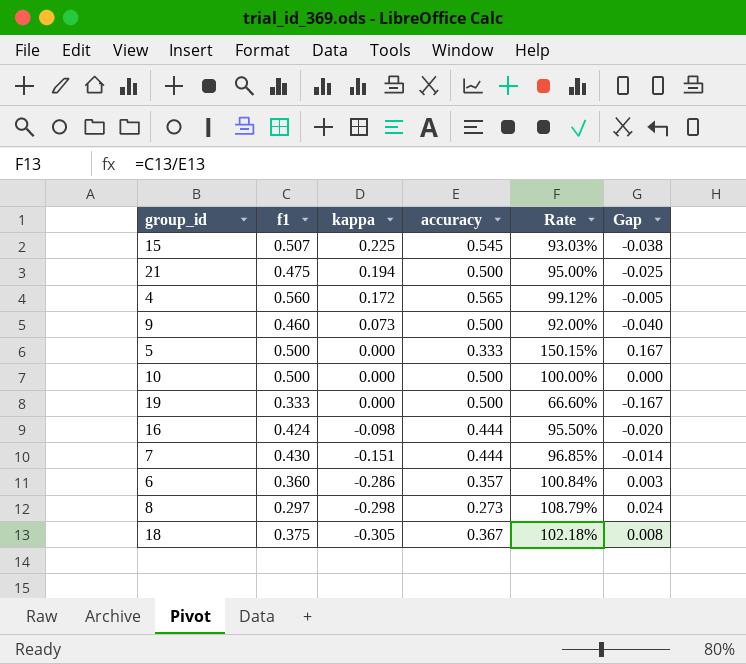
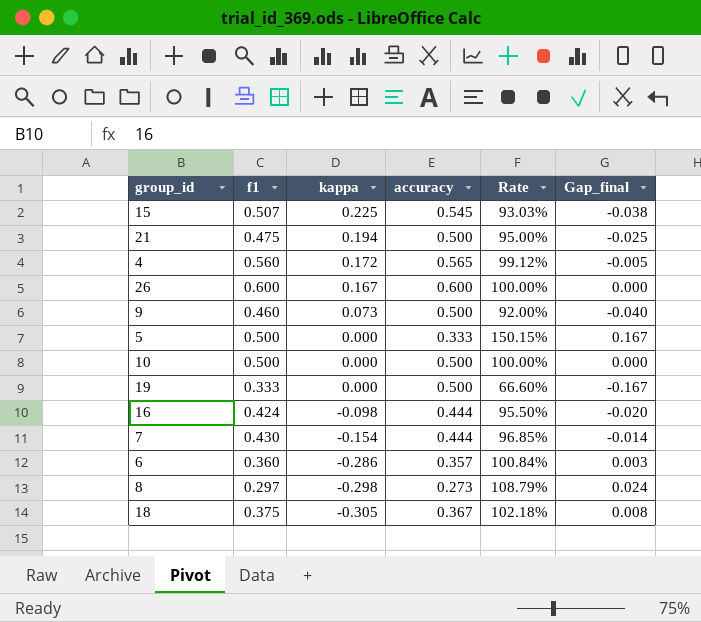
column name: Gap -> Gap_final
row 26: none -> 0.600 | 0.167 | 0.600 | 100.00% | 0.000
7 | kappa: -0.151 -> -0.154

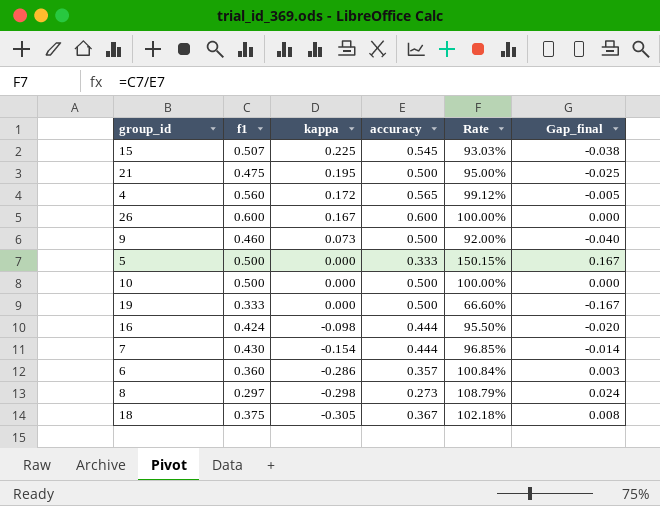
21 | kappa: 0.194 -> 0.195

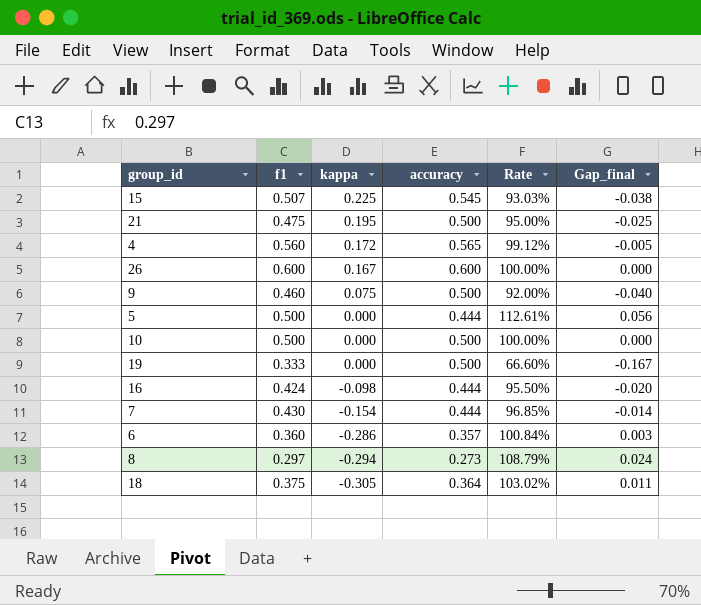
9 | kappa: 0.073 -> 0.075
5 | accuracy: 0.333 -> 0.444
5 | Rate: 150.15% -> 112.61%
5 | Gap_final: 0.167 -> 0.056
8 | kappa: -0.298 -> -0.294
18 | accuracy: 0.367 -> 0.364
18 | Rate: 102.18% -> 103.02%
18 | Gap_final: 0.008 -> 0.011

